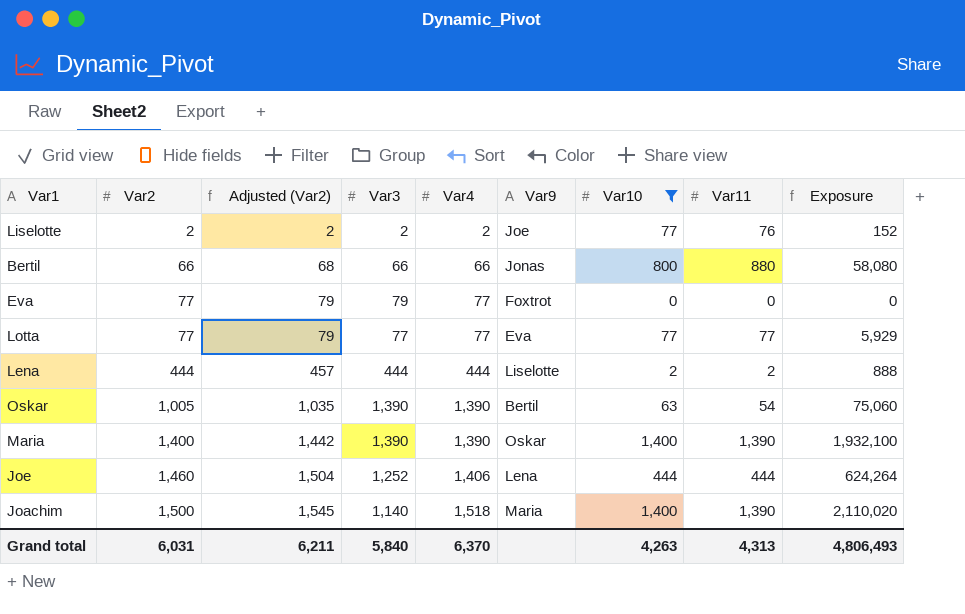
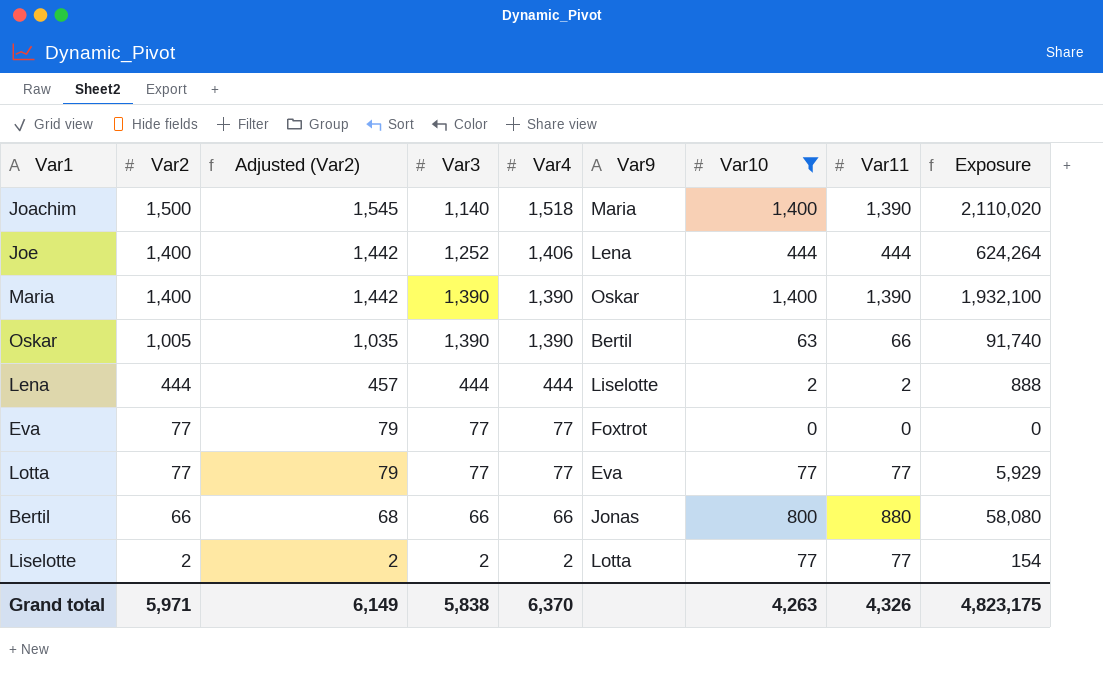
row order: Var2 ascending -> Var2 descending
Joe | Var2: 1,460 -> 1,400
Joe | Adjusted (Var2): 1,504 -> 1,442
Oskar | Var11: 54 -> 66
Oskar | Exposure: 75,060 -> 91,740
Eva | Var3: 79 -> 77
Liselotte | Var9: Joe -> Lotta
Liselotte | Var11: 76 -> 77
Liselotte | Exposure: 152 -> 154
Grand total | Var2: 6,031 -> 5,971
Grand total | Adjusted (Var2): 6,211 -> 6,149
Grand total | Var3: 5,840 -> 5,838
Grand total | Var11: 4,313 -> 4,326
Grand total | Exposure: 4,806,493 -> 4,823,175

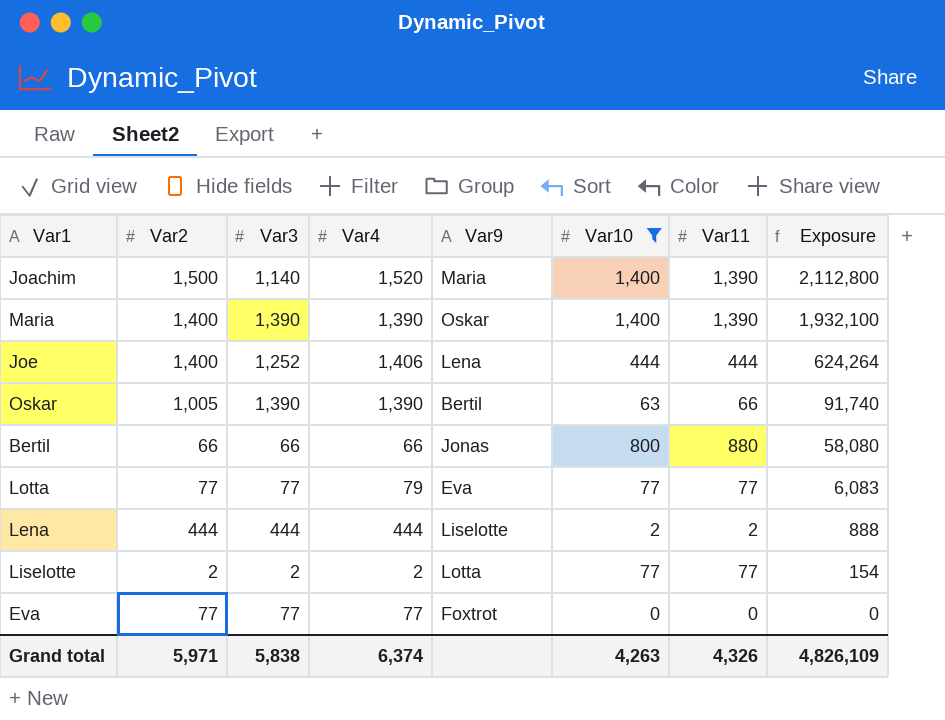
row order: Var2 descending -> Exposure descending
column Adjusted (Var2) | formula: [Var2] * 1.03 -> none
Joachim | Var4: 1,518 -> 1,520
Joachim | Exposure: 2,110,020 -> 2,112,800
Lotta | Var4: 77 -> 79
Lotta | Exposure: 5,929 -> 6,083
Grand total | Var4: 6,370 -> 6,374
Grand total | Exposure: 4,823,175 -> 4,826,109

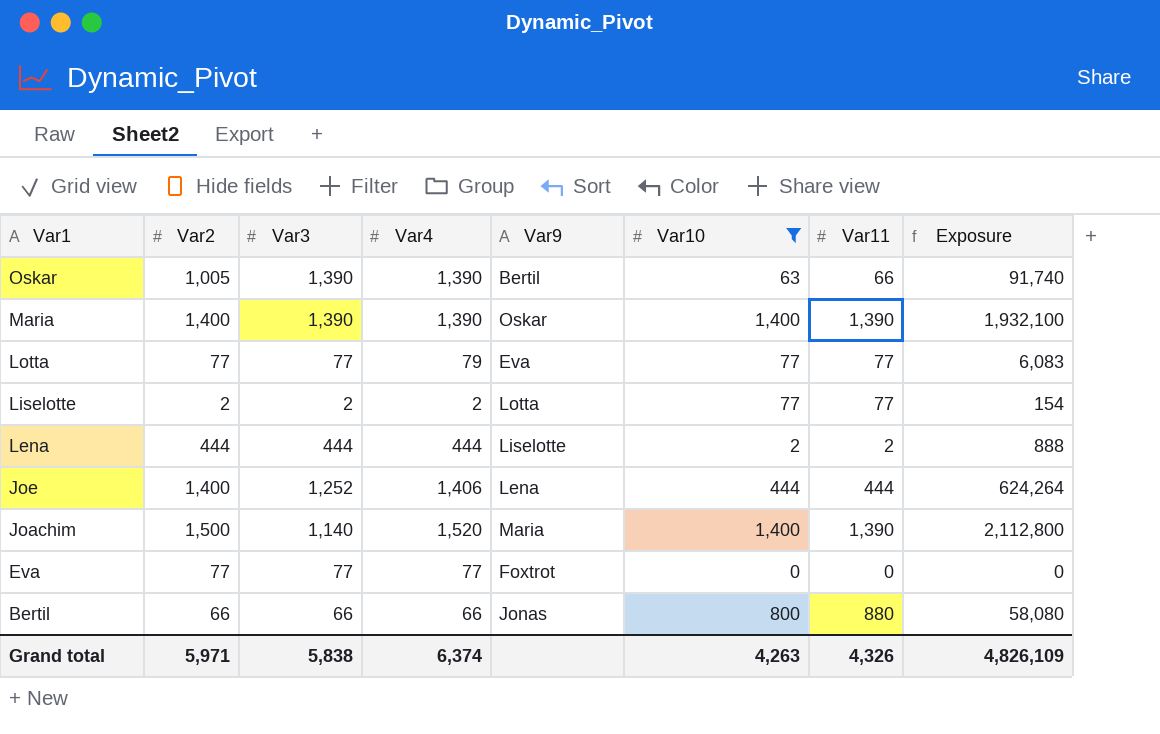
row order: Exposure descending -> Var1 descending

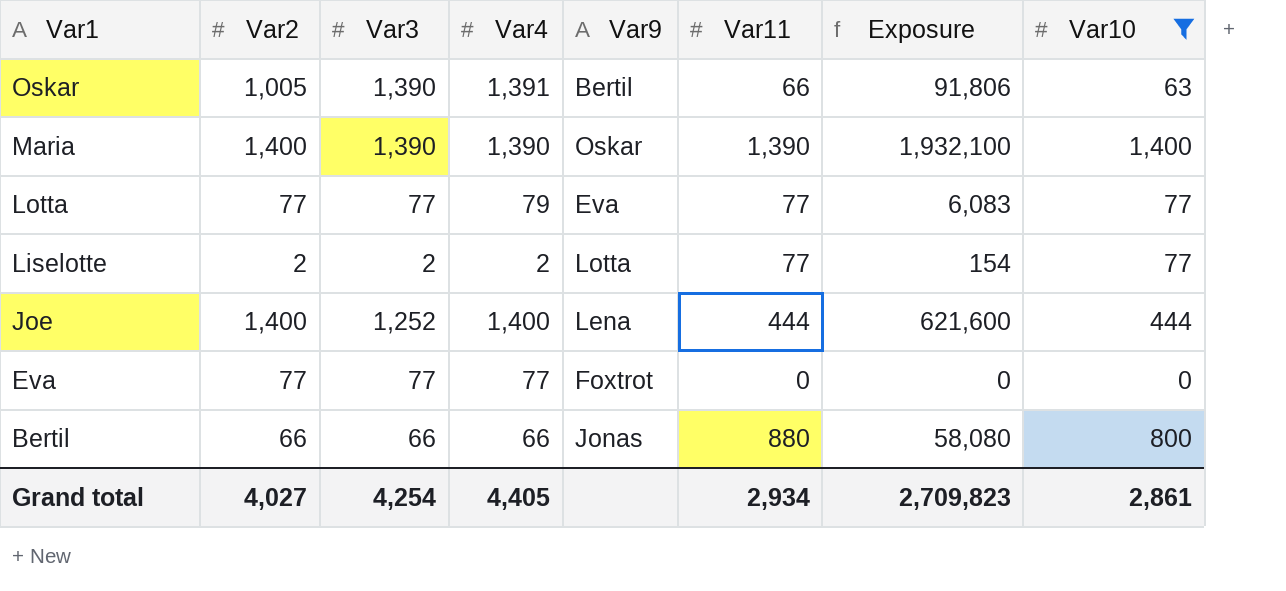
column Var10 | position: 6 -> 8
row Lena: 444 | 444 | 444 | Liselotte | 2 | 2 | 888 -> none
row Joachim: 1,500 | 1,140 | 1,520 | Maria | 1,400 | 1,390 | 2,112,800 -> none
Oskar | Var4: 1,390 -> 1,391
Oskar | Exposure: 91,740 -> 91,806
Joe | Var4: 1,406 -> 1,400
Joe | Exposure: 624,264 -> 621,600
Grand total | Var2: 5,971 -> 4,027
Grand total | Var3: 5,838 -> 4,254
Grand total | Var4: 6,374 -> 4,405
Grand total | Var11: 4,326 -> 2,934
Grand total | Exposure: 4,826,109 -> 2,709,823
Grand total | Var10: 4,263 -> 2,861

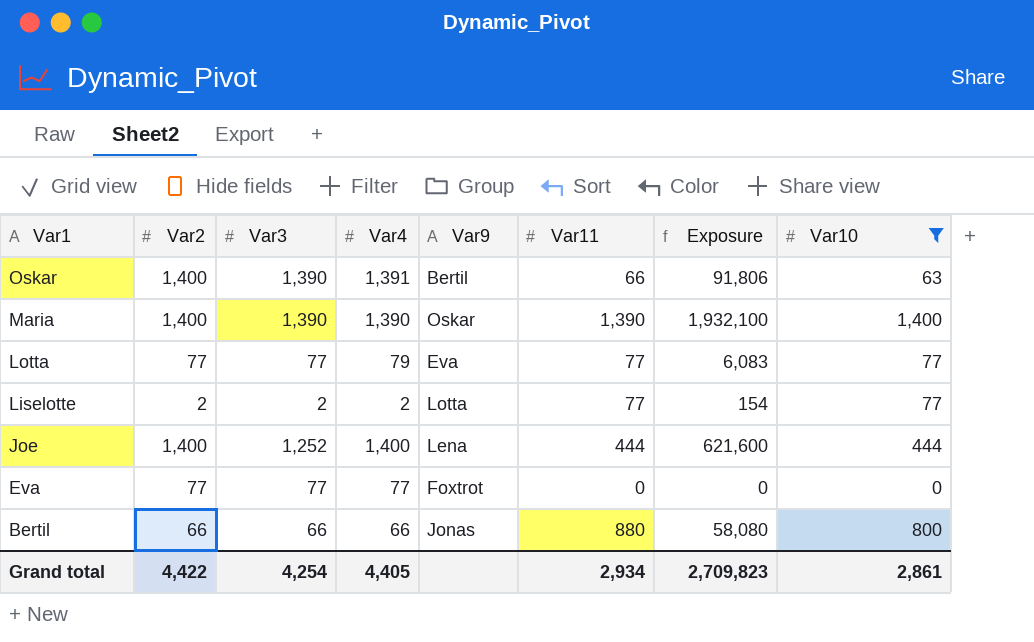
Oskar | Var2: 1,005 -> 1,400
Grand total | Var2: 4,027 -> 4,422

